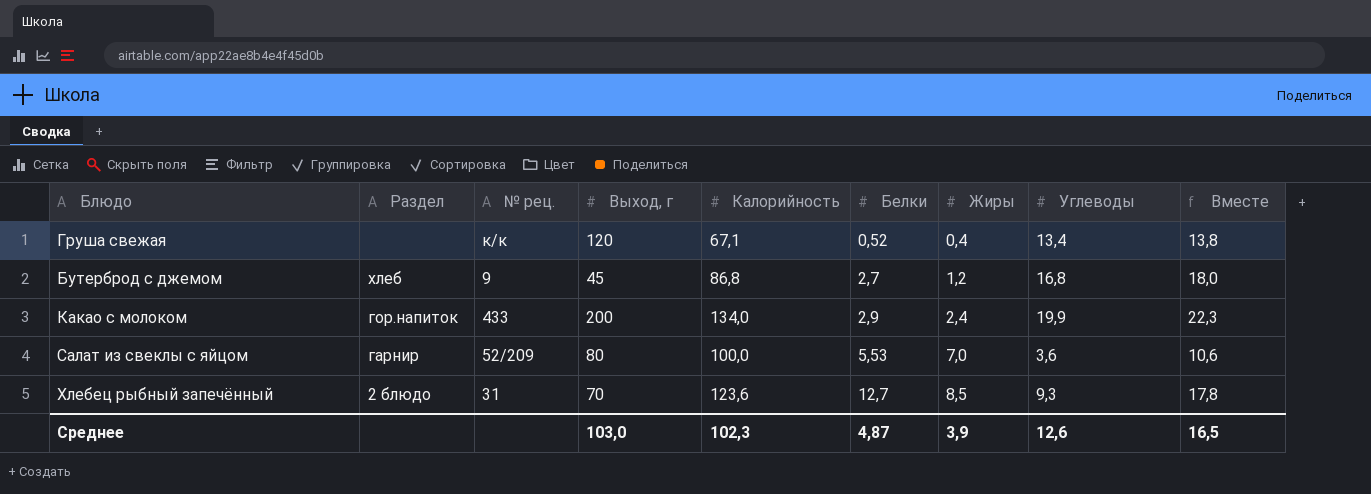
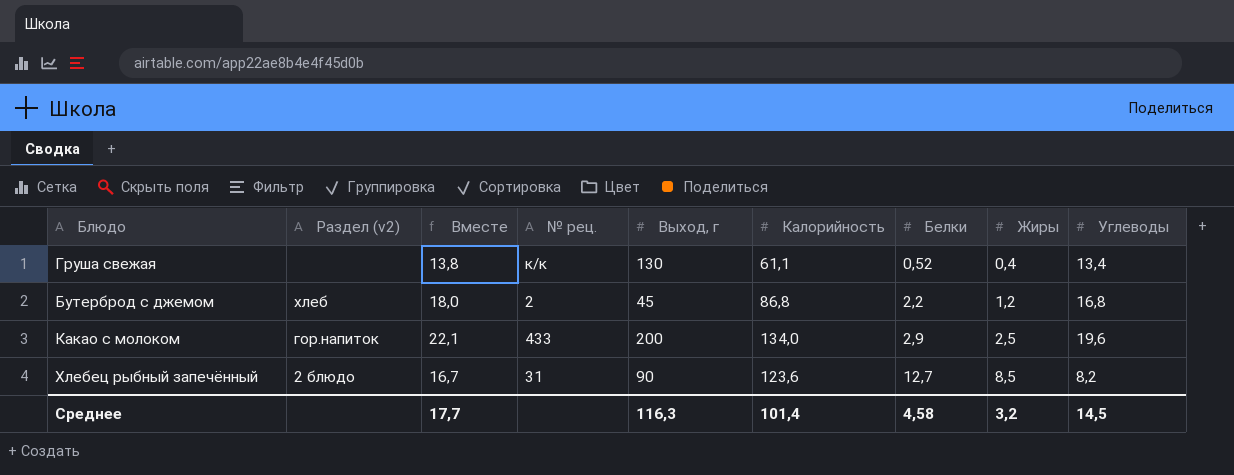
column name: Раздел -> Раздел (v2)
column Вместе | position: 9 -> 3
row Салат из свеклы с яйцом: гарнир | 52/209 | 80 | 100,0 | 5,53 | 7,0 | 3,6 | 10,6 -> none
Груша свежая | Выход, г: 120 -> 130
Груша свежая | Калорийность: 67,1 -> 61,1
Бутерброд с джемом | № рец.: 9 -> 2
Бутерброд с джемом | Белки: 2,7 -> 2,2
Какао с молоком | Вместе: 22,3 -> 22,1
Какао с молоком | Жиры: 2,4 -> 2,5
Какао с молоком | Углеводы: 19,9 -> 19,6
Хлебец рыбный запечённый | Вместе: 17,8 -> 16,7
Хлебец рыбный запечённый | Выход, г: 70 -> 90
Хлебец рыбный запечённый | Углеводы: 9,3 -> 8,2
Среднее | Вместе: 16,5 -> 17,7
Среднее | Выход, г: 103,0 -> 116,3
Среднее | Калорийность: 102,3 -> 101,4
Среднее | Белки: 4,87 -> 4,58
Среднее | Жиры: 3,9 -> 3,2
Среднее | Углеводы: 12,6 -> 14,5

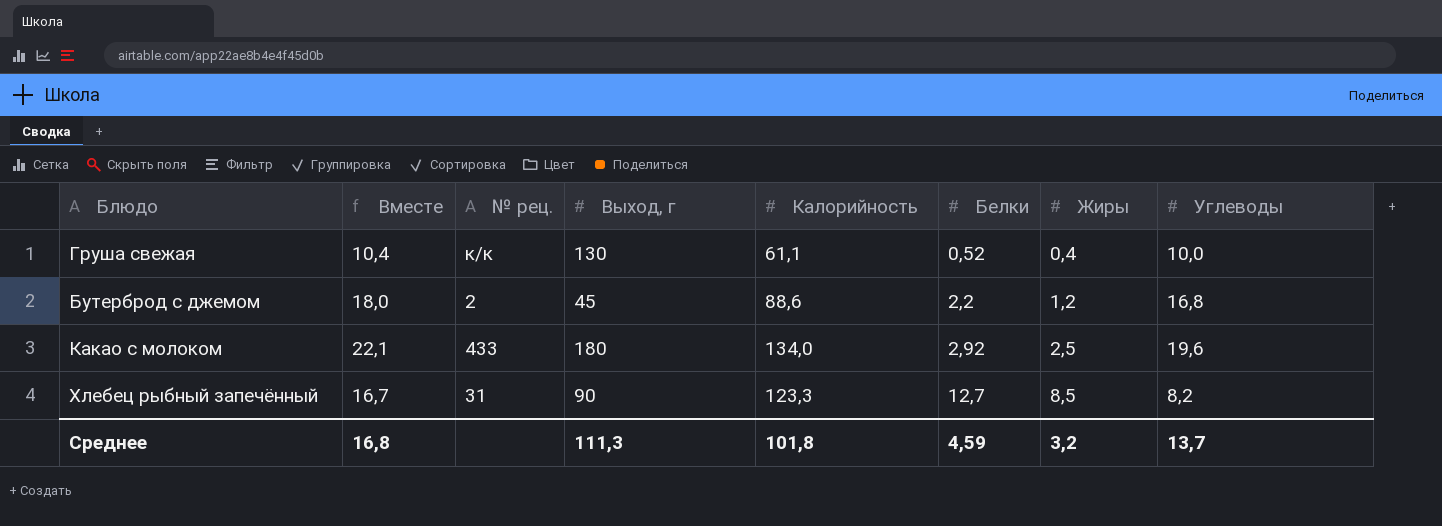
column Раздел (v2) | position: 2 -> none
Груша свежая | Вместе: 13,8 -> 10,4
Груша свежая | Углеводы: 13,4 -> 10,0
Бутерброд с джемом | Калорийность: 86,8 -> 88,6
Какао с молоком | Выход, г: 200 -> 180
Какао с молоком | Белки: 2,9 -> 2,92
Хлебец рыбный запечённый | Калорийность: 123,6 -> 123,3
Среднее | Вместе: 17,7 -> 16,8
Среднее | Выход, г: 116,3 -> 111,3
Среднее | Калорийность: 101,4 -> 101,8
Среднее | Белки: 4,58 -> 4,59
Среднее | Углеводы: 14,5 -> 13,7

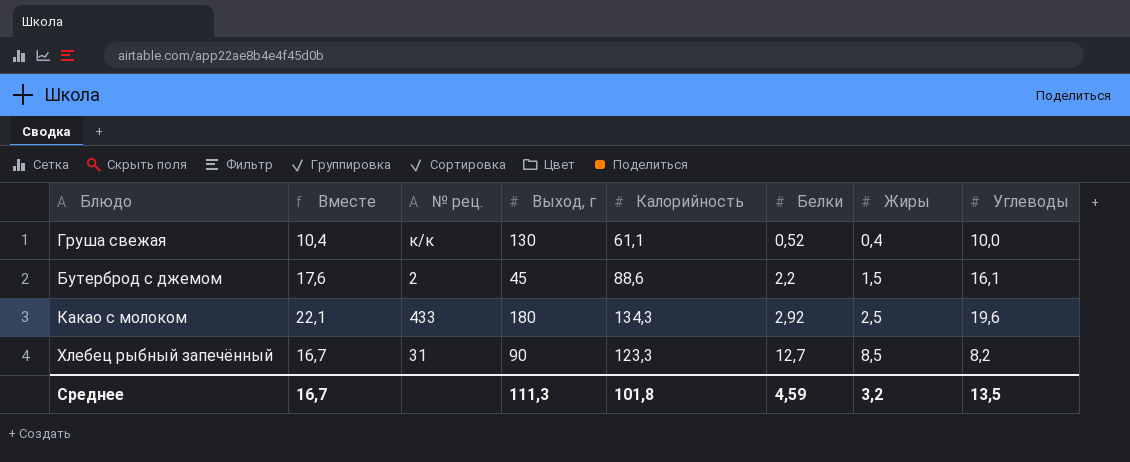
Бутерброд с джемом | Вместе: 18,0 -> 17,6
Бутерброд с джемом | Жиры: 1,2 -> 1,5
Бутерброд с джемом | Углеводы: 16,8 -> 16,1
Какао с молоком | Калорийность: 134,0 -> 134,3
Среднее | Вместе: 16,8 -> 16,7
Среднее | Углеводы: 13,7 -> 13,5

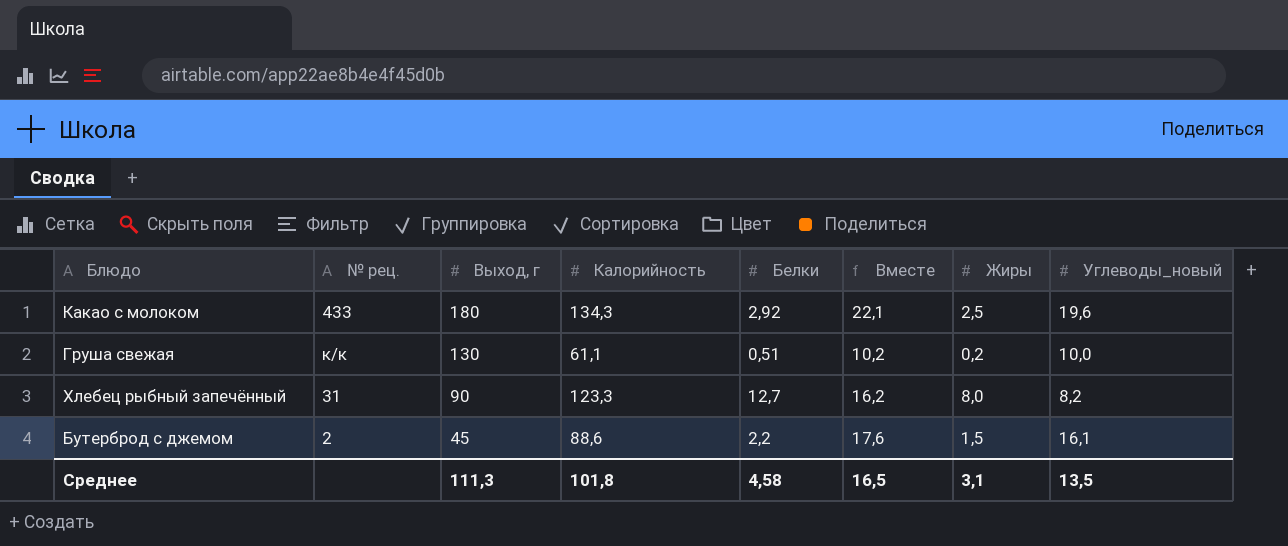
row order: Белки ascending -> Выход, г descending
column Вместе | position: 2 -> 6
column name: Углеводы -> Углеводы_новый
Груша свежая | Белки: 0,52 -> 0,51
Груша свежая | Вместе: 10,4 -> 10,2
Груша свежая | Жиры: 0,4 -> 0,2
Хлебец рыбный запечённый | Вместе: 16,7 -> 16,2
Хлебец рыбный запечённый | Жиры: 8,5 -> 8,0
Среднее | Белки: 4,59 -> 4,58
Среднее | Вместе: 16,7 -> 16,5
Среднее | Жиры: 3,2 -> 3,1

